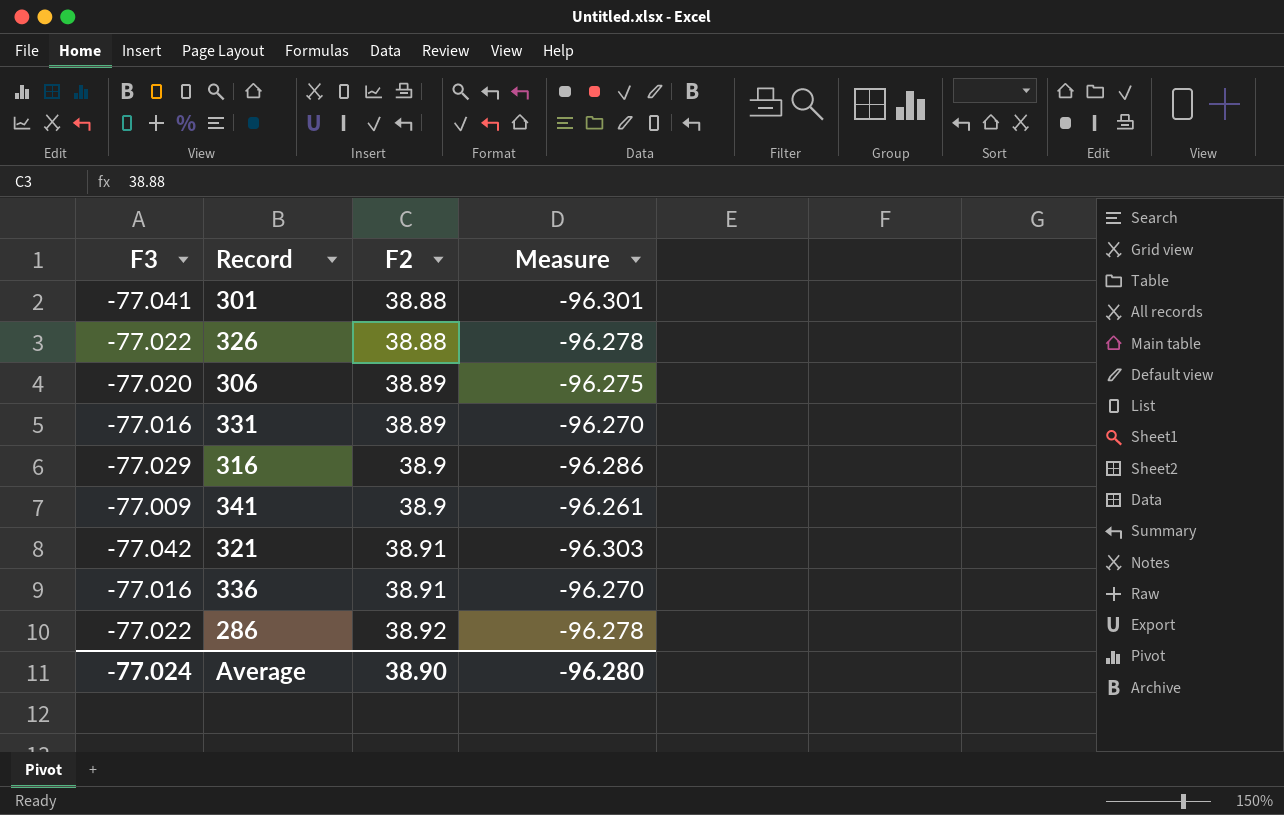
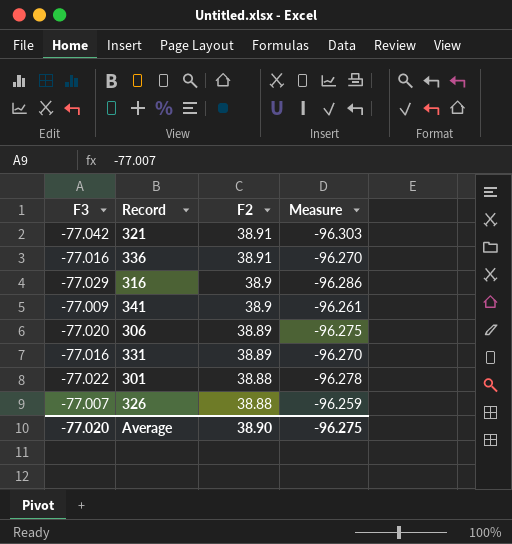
row order: F2 ascending -> F2 descending
row 286: -77.022 | 38.92 | -96.278 -> none
301 | F3: -77.041 -> -77.022
301 | Measure: -96.301 -> -96.278
326 | F3: -77.022 -> -77.007
326 | Measure: -96.278 -> -96.259
Average | F3: -77.024 -> -77.020
Average | Measure: -96.280 -> -96.275

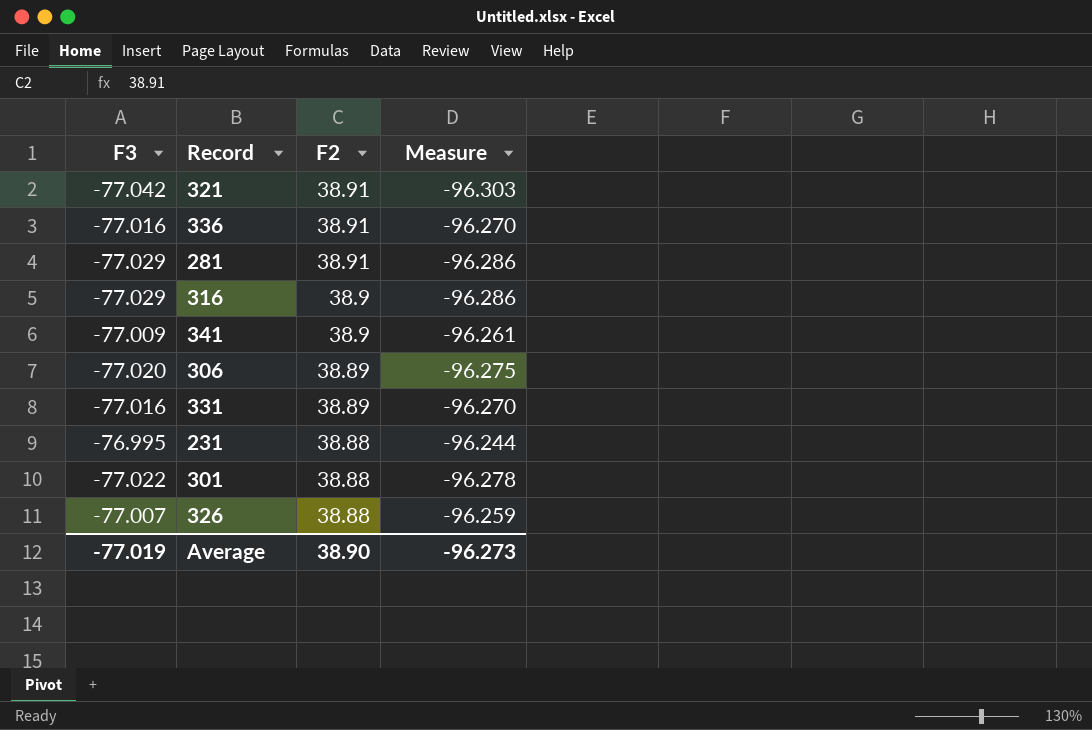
row 281: none -> -77.029 | 38.91 | -96.286
row 231: none -> -76.995 | 38.88 | -96.244
Average | F3: -77.020 -> -77.019
Average | Measure: -96.275 -> -96.273

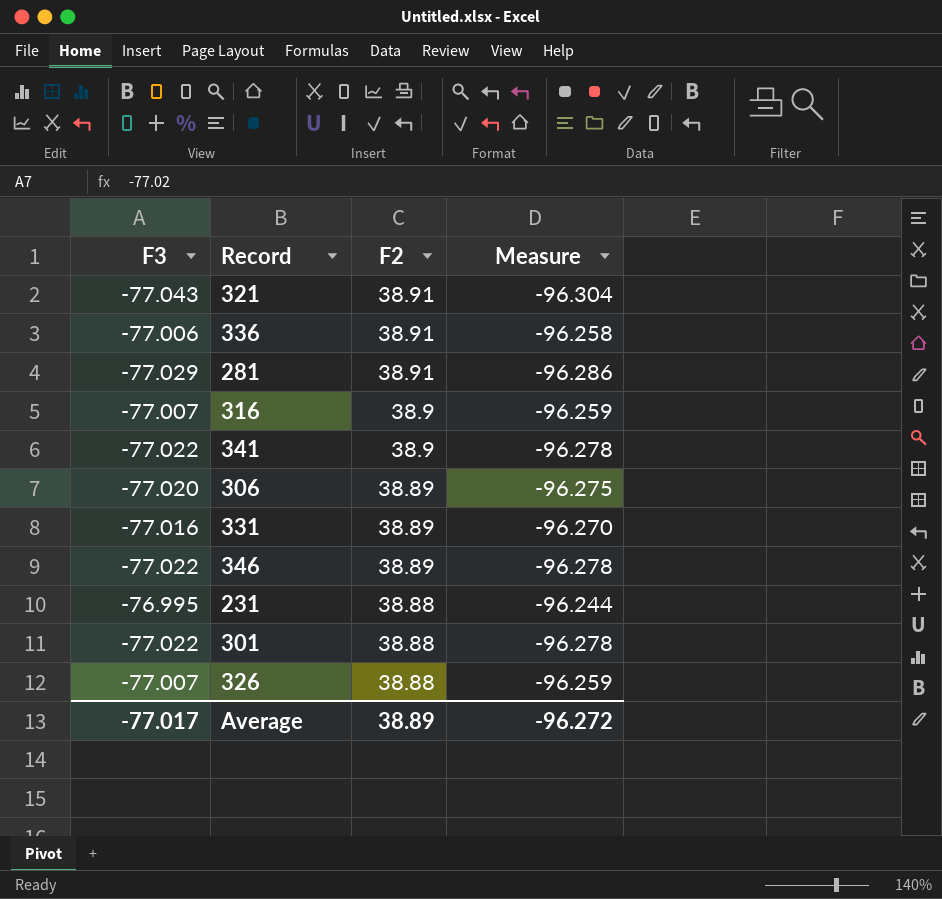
321 | F3: -77.042 -> -77.043
321 | Measure: -96.303 -> -96.304
336 | F3: -77.016 -> -77.006
336 | Measure: -96.270 -> -96.258
316 | F3: -77.029 -> -77.007
316 | Measure: -96.286 -> -96.259
341 | F3: -77.009 -> -77.022
341 | Measure: -96.261 -> -96.278
row 346: none -> -77.022 | 38.89 | -96.278
Average | F3: -77.019 -> -77.017
Average | F2: 38.90 -> 38.89
Average | Measure: -96.273 -> -96.272

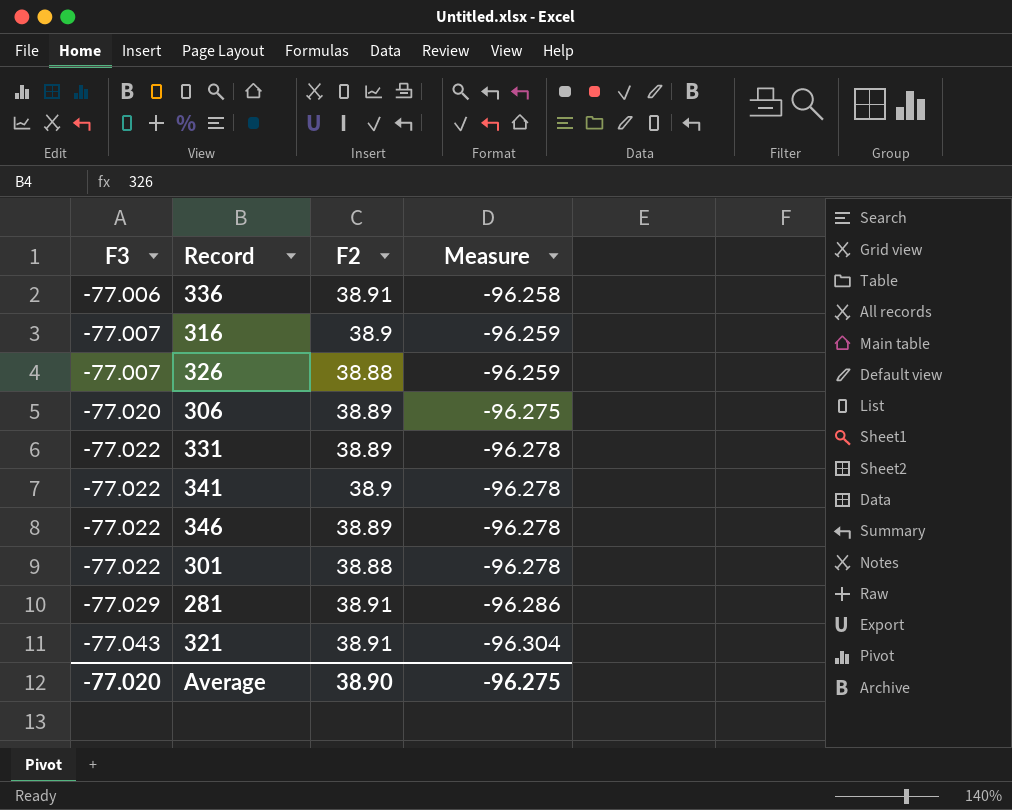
row order: F2 descending -> F3 descending
row 231: -76.995 | 38.88 | -96.244 -> none
331 | F3: -77.016 -> -77.022
331 | Measure: -96.270 -> -96.278
Average | F3: -77.017 -> -77.020
Average | F2: 38.89 -> 38.90
Average | Measure: -96.272 -> -96.275

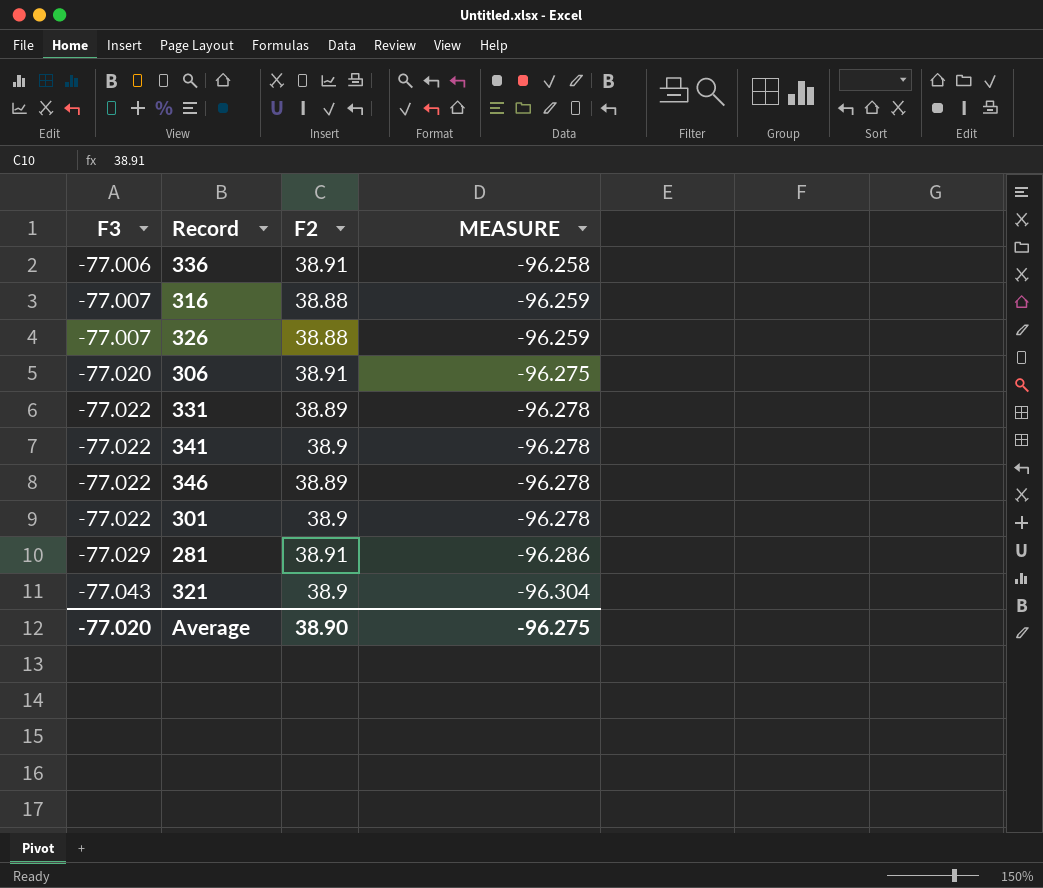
column name: Measure -> MEASURE
316 | F2: 38.9 -> 38.88
306 | F2: 38.89 -> 38.91
301 | F2: 38.88 -> 38.9
321 | F2: 38.91 -> 38.9

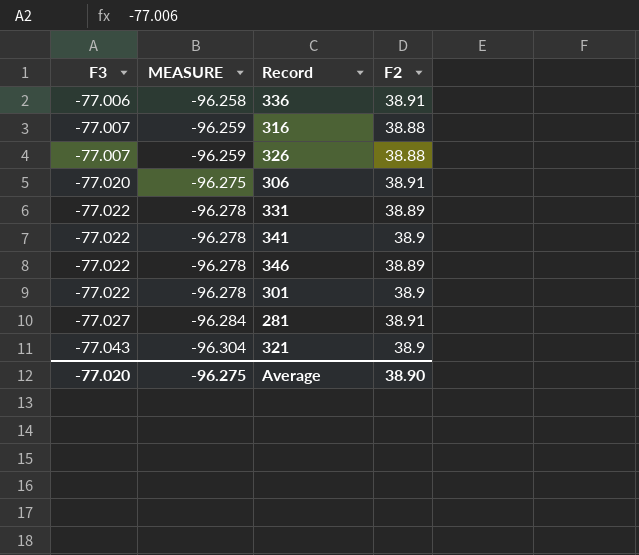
column MEASURE | position: 4 -> 2
281 | F3: -77.029 -> -77.027
281 | MEASURE: -96.286 -> -96.284

